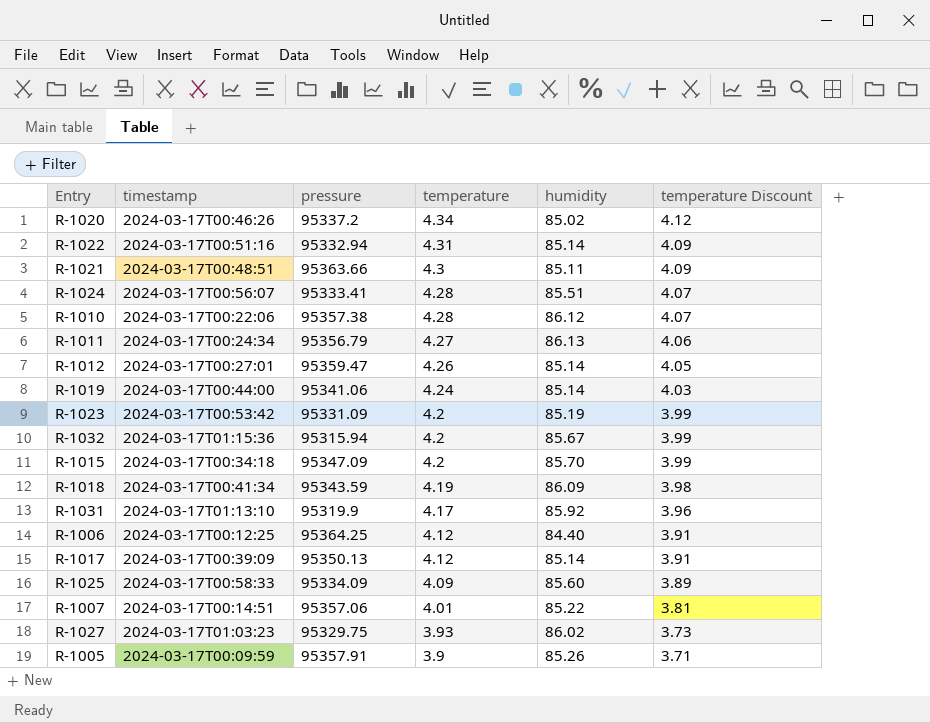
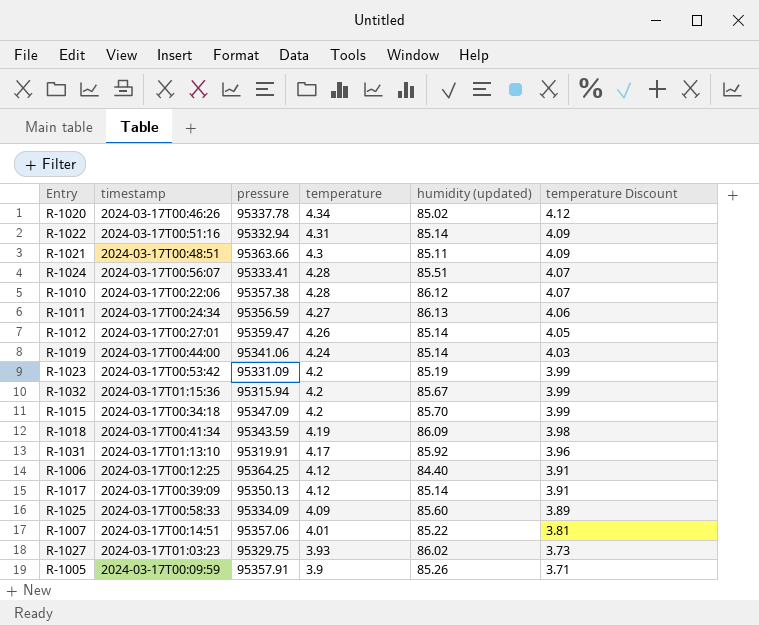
column name: humidity -> humidity (updated)
R-1020 | pressure: 95337.2 -> 95337.78
R-1011 | pressure: 95356.79 -> 95356.59
R-1031 | pressure: 95319.9 -> 95319.91

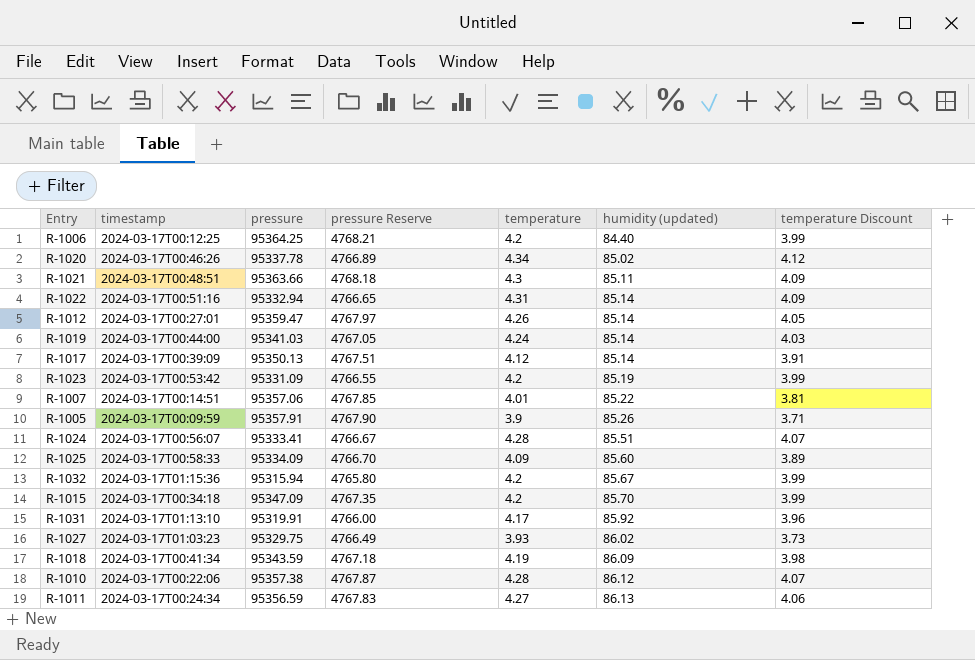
row order: temperature descending -> humidity (updated) ascending
column pressure Reserve | formula: none -> [pressure] * 0.05
R-1006 | temperature: 4.12 -> 4.2
R-1006 | temperature Discount: 3.91 -> 3.99
R-1019 | pressure: 95341.06 -> 95341.03

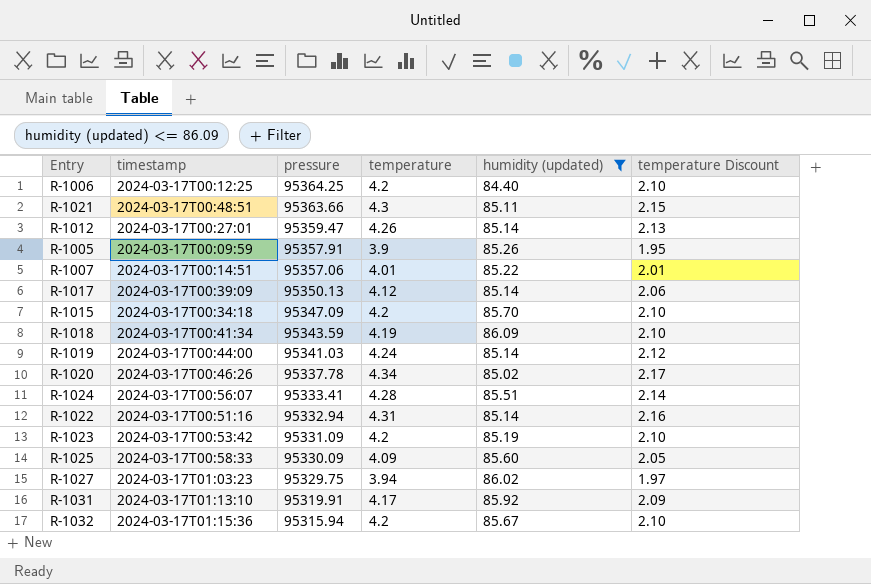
filter: none -> humidity (updated) <= 86.09
row order: humidity (updated) ascending -> pressure descending
column pressure Reserve | formula: [pressure] * 0.05 -> none
column temperature Discount | formula: [temperature] * 0.95 -> [temperature] * 0.5
R-1025 | pressure: 95334.09 -> 95330.09
R-1027 | temperature: 3.93 -> 3.94

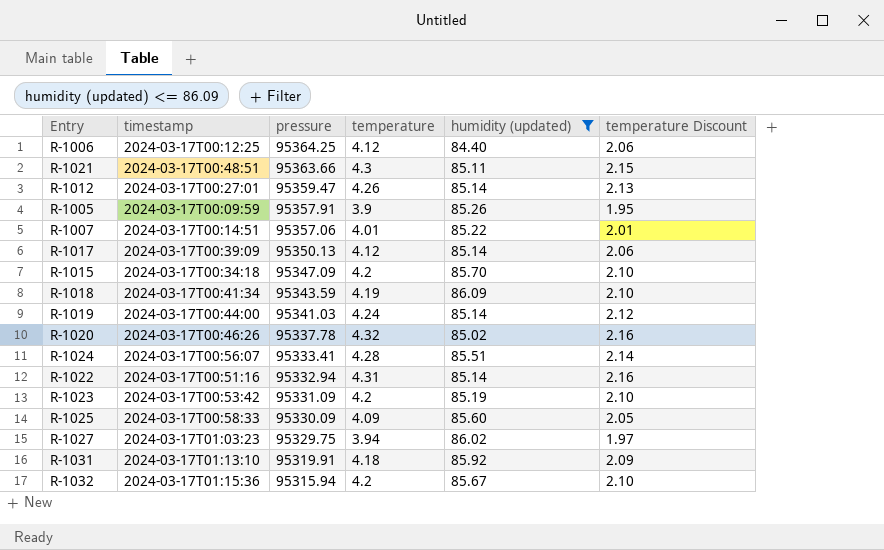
R-1006 | temperature: 4.2 -> 4.12
R-1006 | temperature Discount: 2.10 -> 2.06
R-1020 | temperature: 4.34 -> 4.32
R-1020 | temperature Discount: 2.17 -> 2.16
R-1031 | temperature: 4.17 -> 4.18

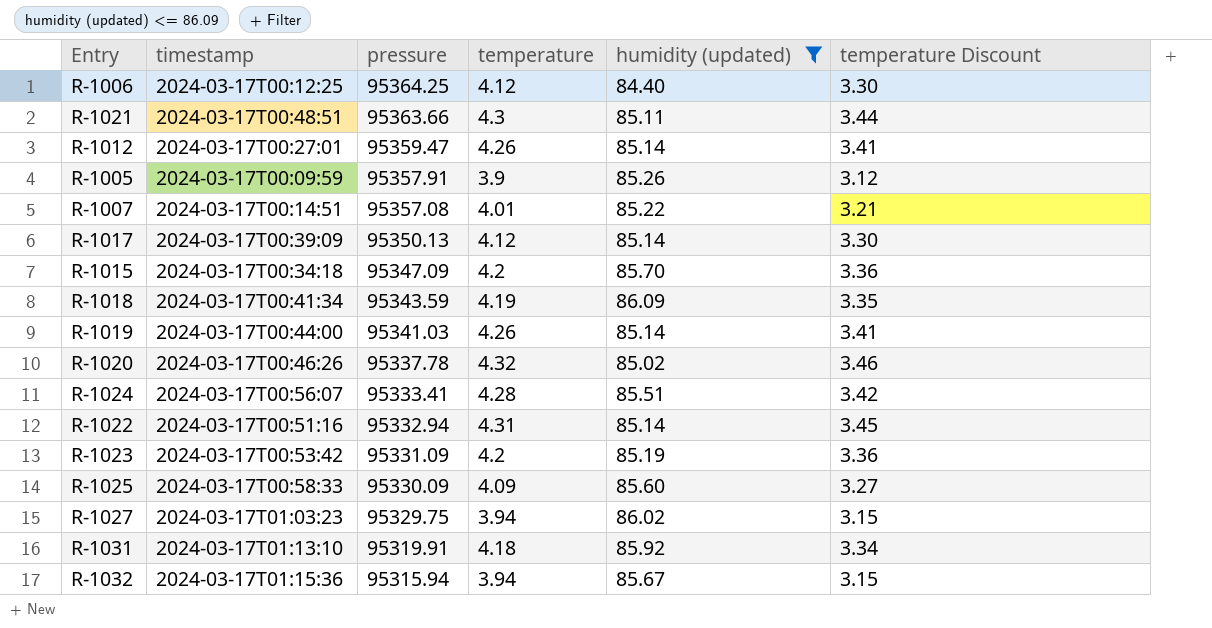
column temperature Discount | formula: [temperature] * 0.5 -> [temperature] * 0.8
R-1007 | pressure: 95357.06 -> 95357.08
R-1019 | temperature: 4.24 -> 4.26
R-1032 | temperature: 4.2 -> 3.94

